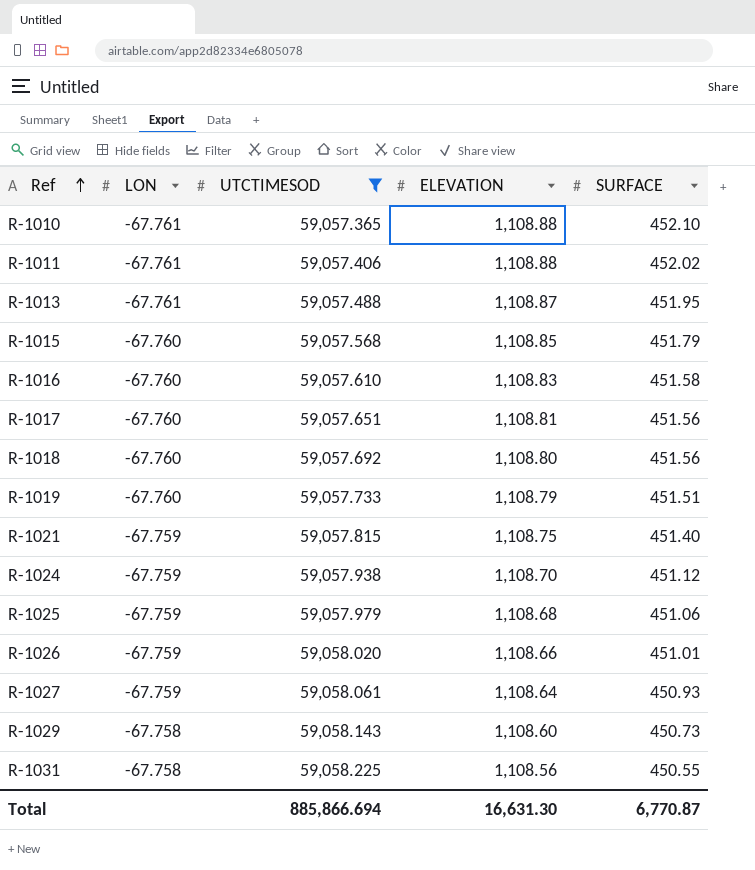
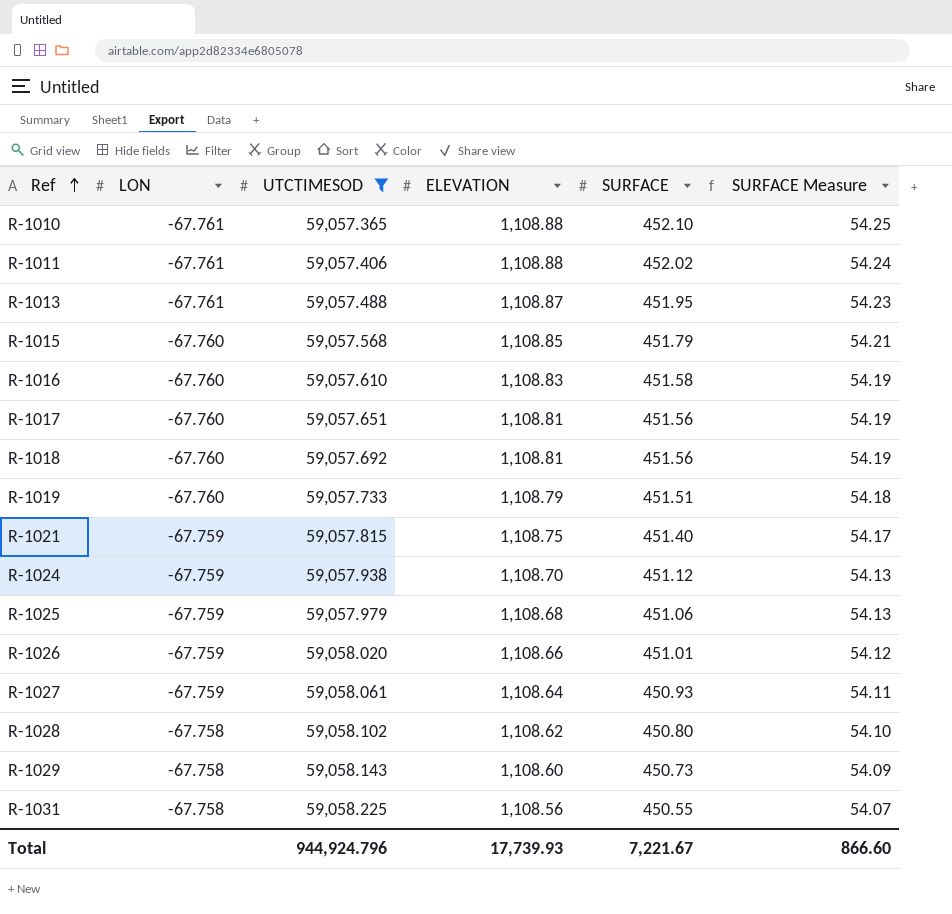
column SURFACE Measure | formula: none -> [SURFACE] * 0.12
R-1018 | ELEVATION: 1,108.80 -> 1,108.81
row R-1028: none -> -67.758 | 59,058.102 | 1,108.62 | 450.80 | 54.10
Total | UTCTIMESOD: 885,866.694 -> 944,924.796
Total | ELEVATION: 16,631.30 -> 17,739.93
Total | SURFACE: 6,770.87 -> 7,221.67

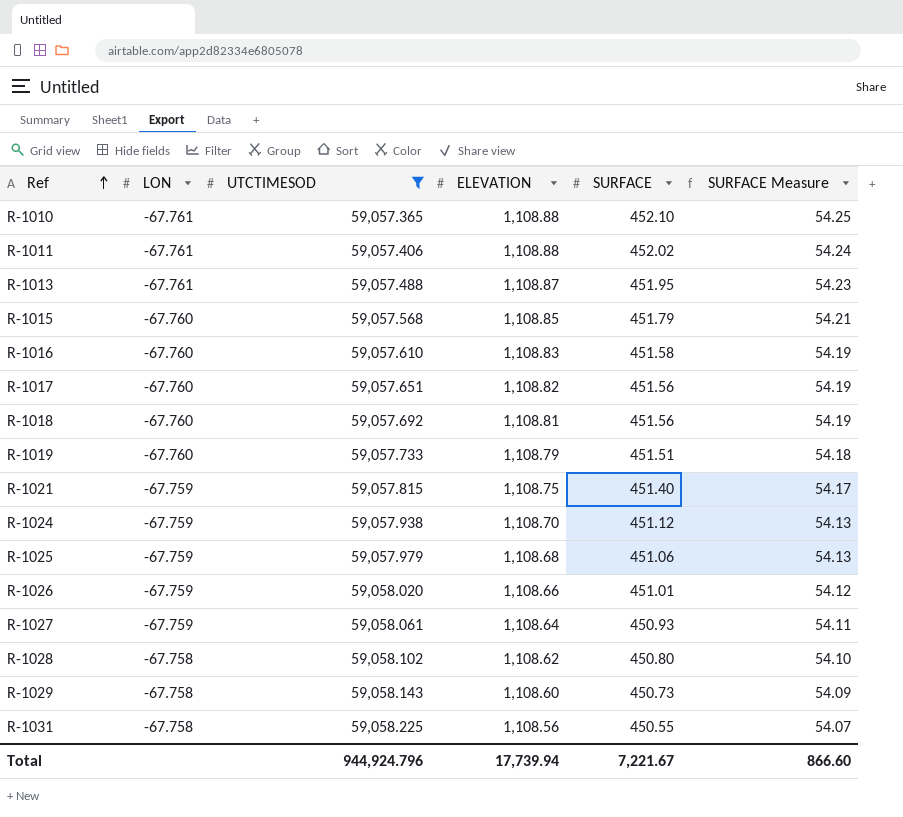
R-1017 | ELEVATION: 1,108.81 -> 1,108.82
Total | ELEVATION: 17,739.93 -> 17,739.94

